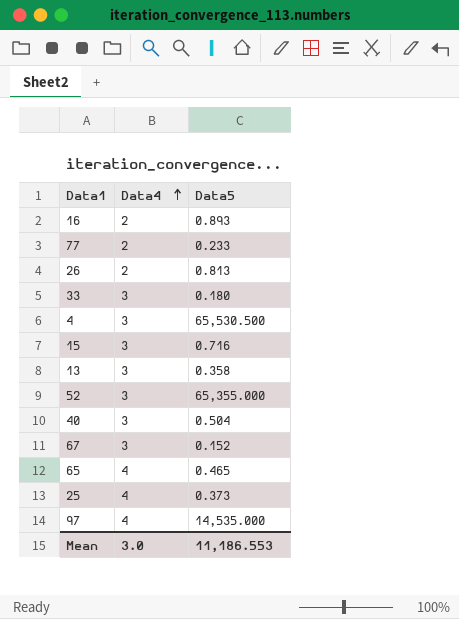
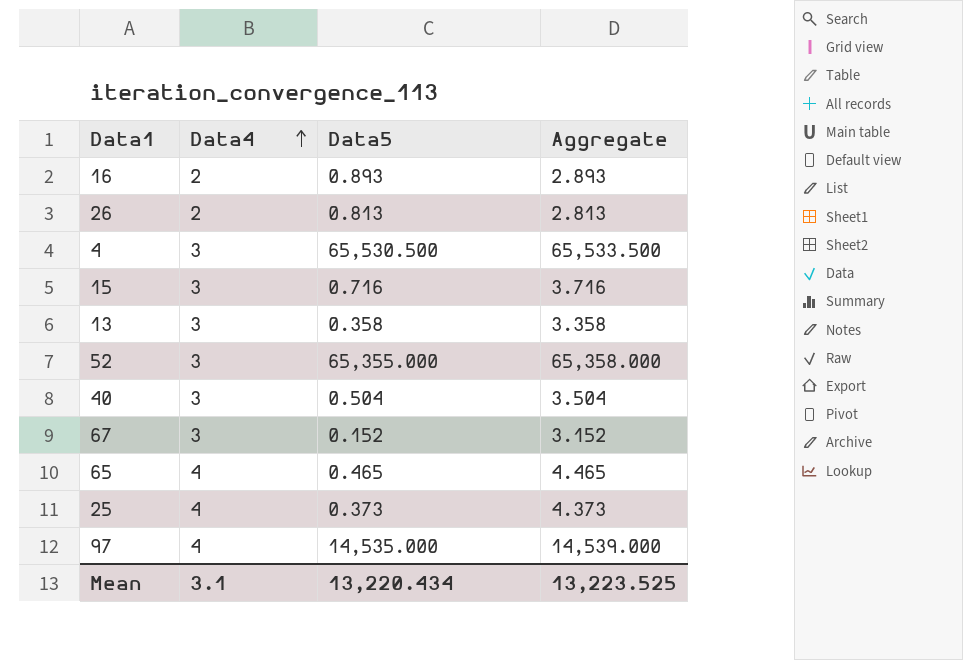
column Aggregate | formula: none -> [Data4] + [Data5]
row 77: 2 | 0.233 -> none
row 33: 3 | 0.180 -> none
Mean | Data4: 3.0 -> 3.1
Mean | Data5: 11,186.553 -> 13,220.434

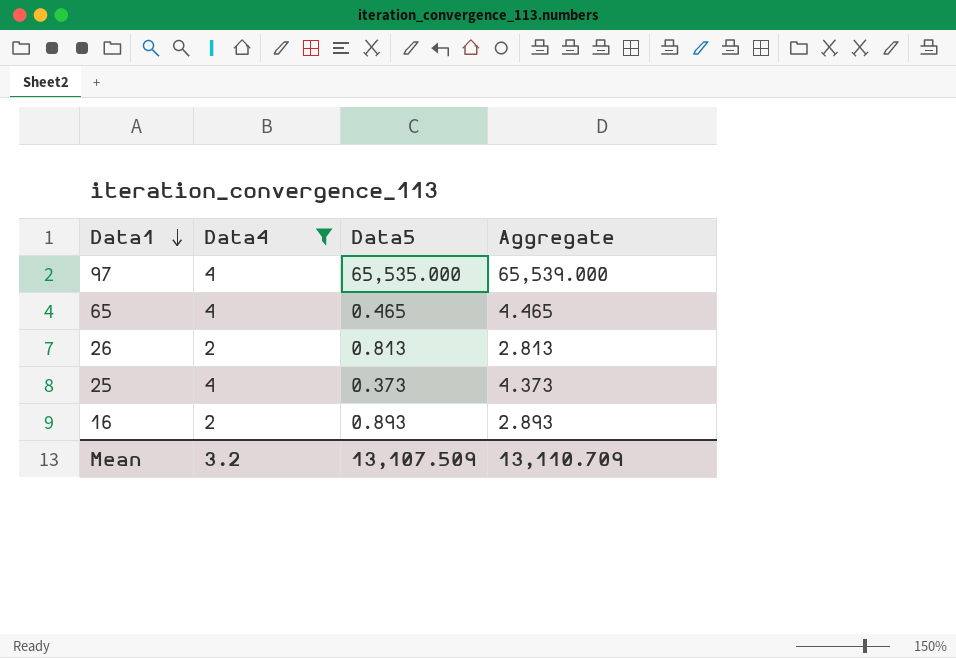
filter: none -> Data4 != 3
row order: Data4 ascending -> Data1 descending
97 | Data5: 14,535.000 -> 65,535.000
97 | Aggregate: 14,539.000 -> 65,539.000
Mean | Data4: 3.1 -> 3.2
Mean | Data5: 13,220.434 -> 13,107.509
Mean | Aggregate: 13,223.525 -> 13,110.709

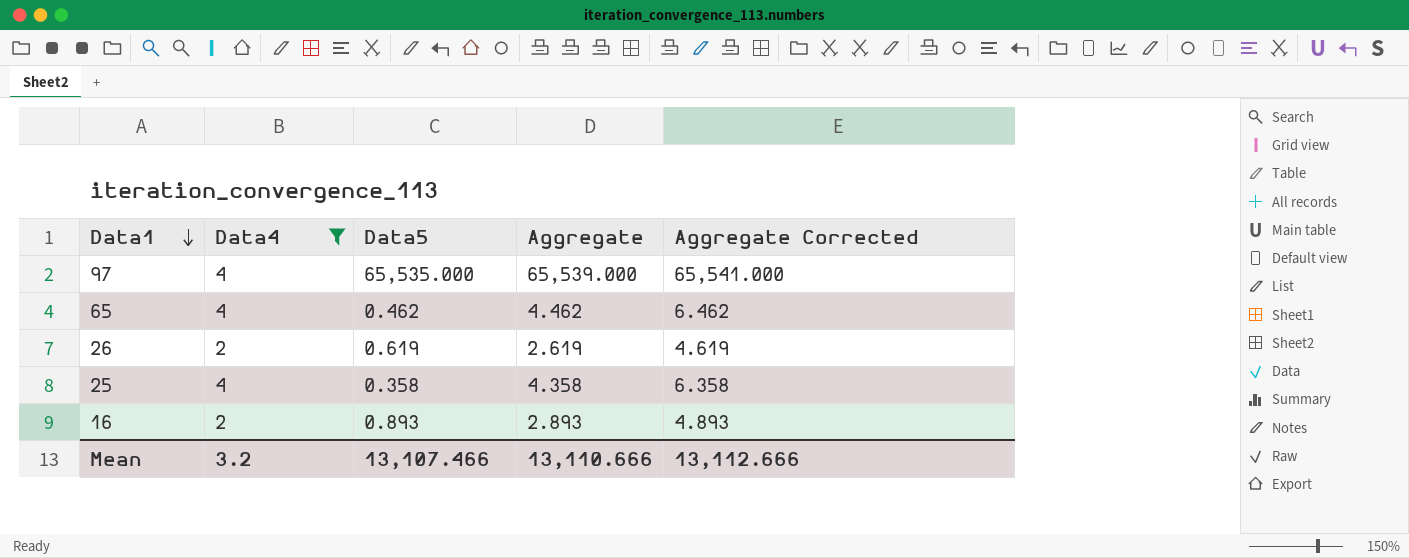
column Aggregate Corrected | formula: none -> [Aggregate] + 2
65 | Data5: 0.465 -> 0.462
65 | Aggregate: 4.465 -> 4.462
26 | Data5: 0.813 -> 0.619
26 | Aggregate: 2.813 -> 2.619
25 | Data5: 0.373 -> 0.358
25 | Aggregate: 4.373 -> 4.358
Mean | Data5: 13,107.509 -> 13,107.466
Mean | Aggregate: 13,110.709 -> 13,110.666

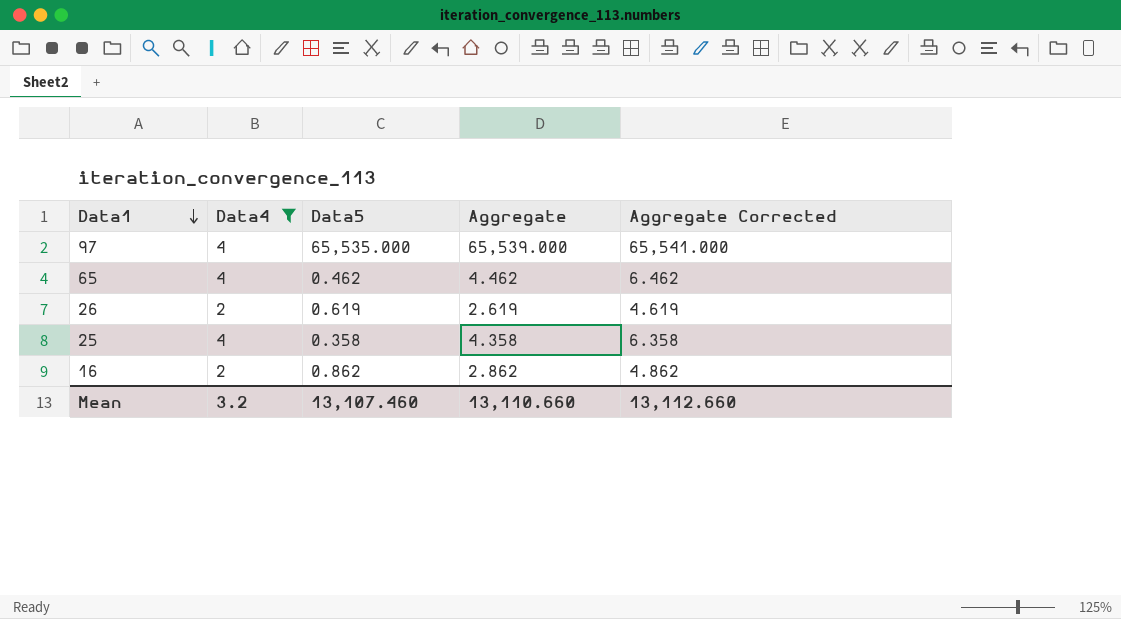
16 | Data5: 0.893 -> 0.862
16 | Aggregate: 2.893 -> 2.862
16 | Aggregate Corrected: 4.893 -> 4.862
Mean | Data5: 13,107.466 -> 13,107.460
Mean | Aggregate: 13,110.666 -> 13,110.660
Mean | Aggregate Corrected: 13,112.666 -> 13,112.660

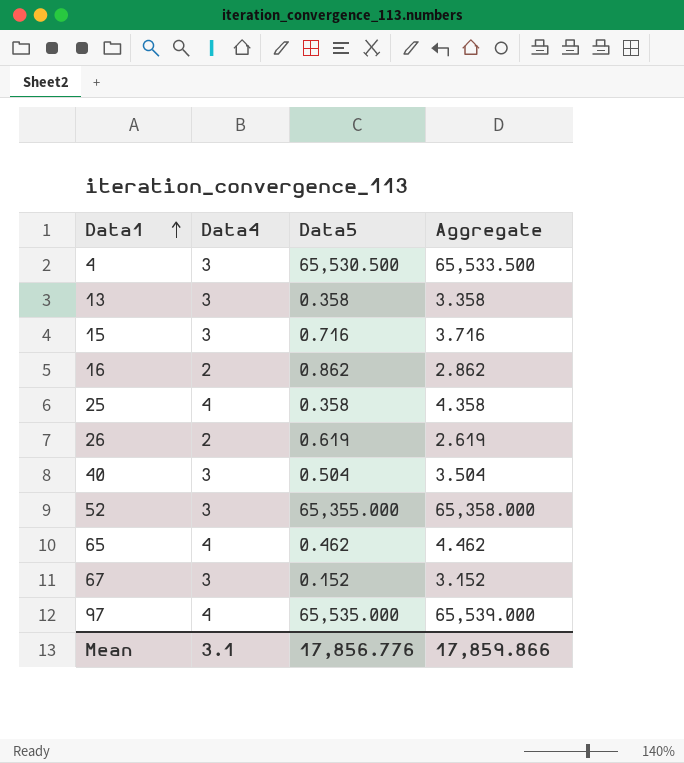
filter: Data4 != 3 -> none
row order: Data1 descending -> Data1 ascending
column Aggregate Corrected | formula: [Aggregate] + 2 -> none
Mean | Data4: 3.2 -> 3.1
Mean | Data5: 13,107.460 -> 17,856.776
Mean | Aggregate: 13,110.660 -> 17,859.866

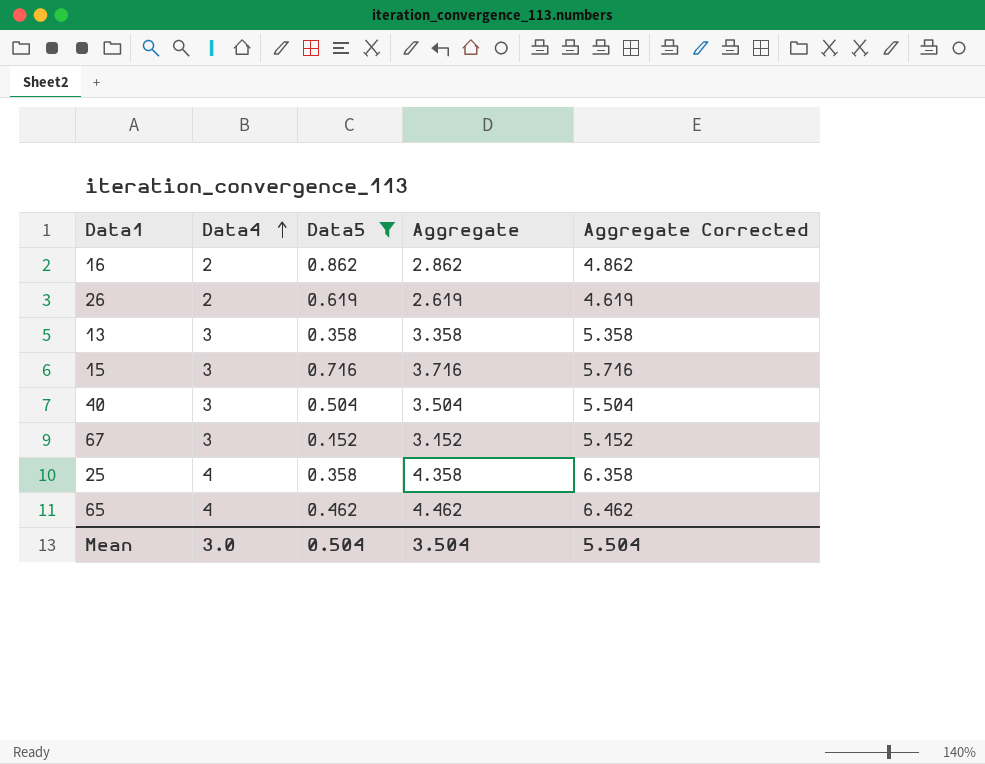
filter: none -> Data5 <= 0.862
row order: Data1 ascending -> Data4 ascending
column Aggregate Corrected | formula: none -> [Aggregate] + 2
Mean | Data4: 3.1 -> 3.0
Mean | Data5: 17,856.776 -> 0.504
Mean | Aggregate: 17,859.866 -> 3.504

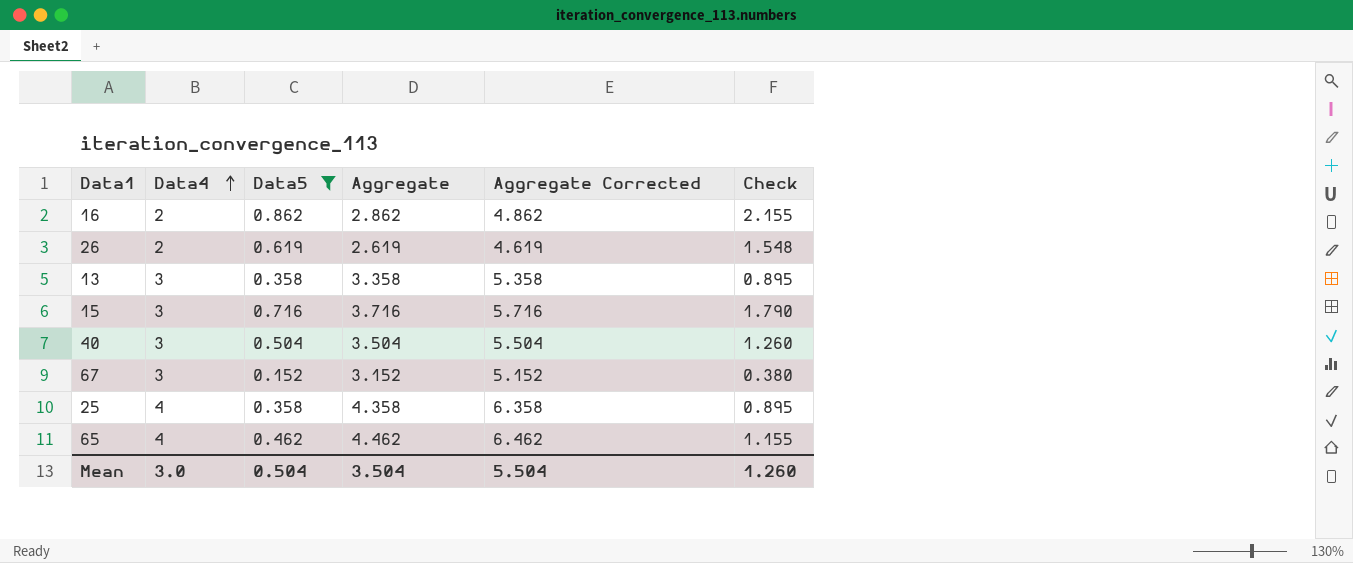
column Check | formula: none -> [Data5] * 2.5

